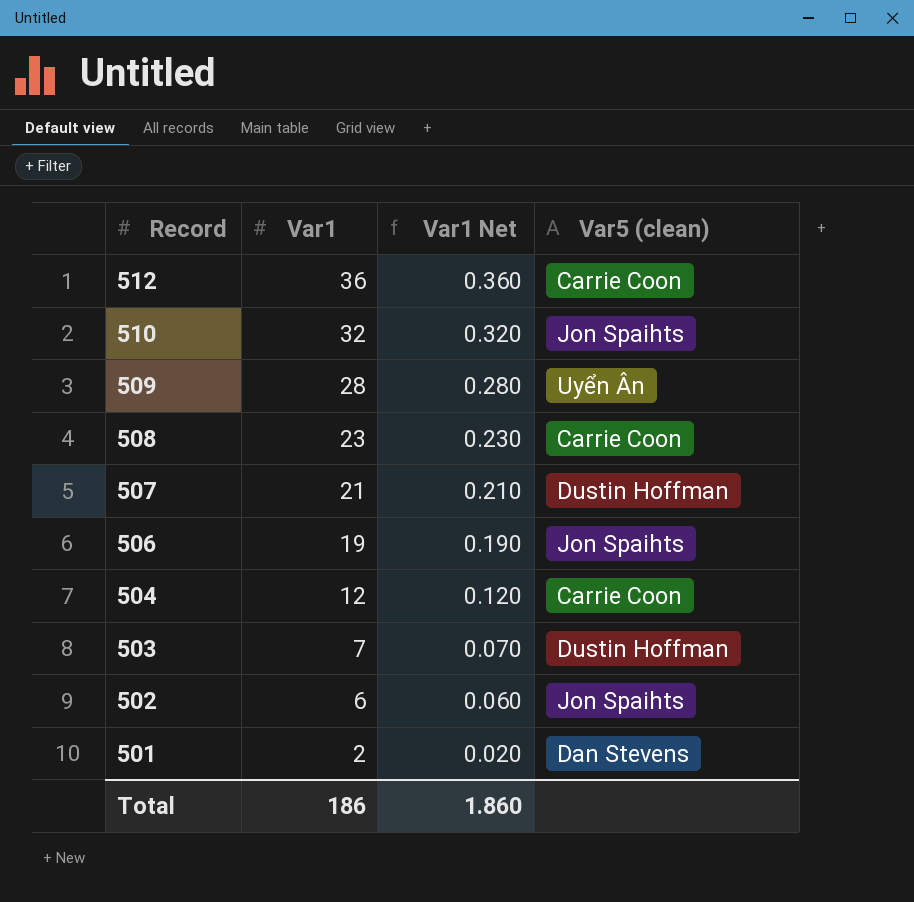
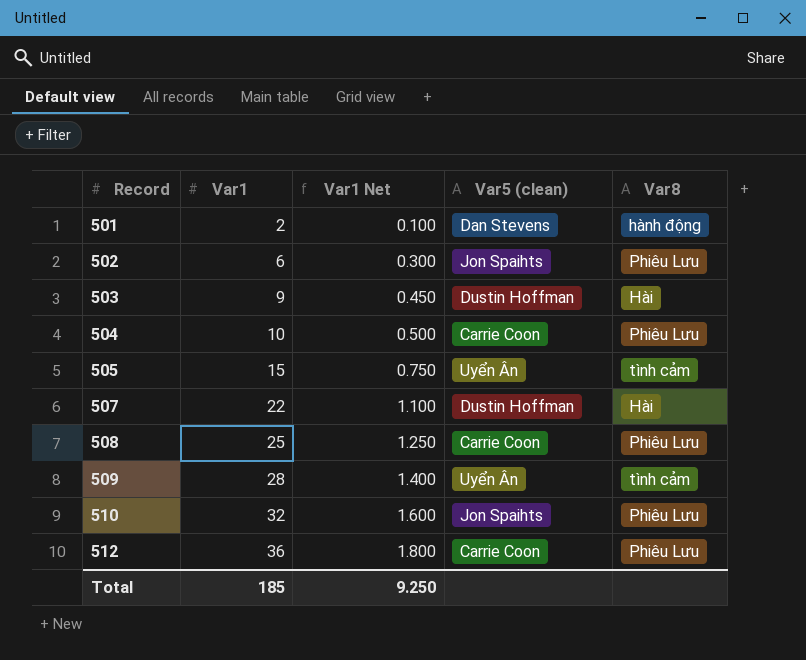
row order: Record descending -> Record ascending
column Var1 Net | formula: [Var1] * 0.01 -> [Var1] * 0.05
column Var8 | position: none -> 5
row 506: 19 | 0.190 | Jon Spaihts -> none
503 | Var1: 7 -> 9
504 | Var1: 12 -> 10
row 505: none -> 15 | 0.750 | Uyển Ân | tình cảm
507 | Var1: 21 -> 22
508 | Var1: 23 -> 25
Total | Var1: 186 -> 185
Total | Var1 Net: 1.860 -> 9.250

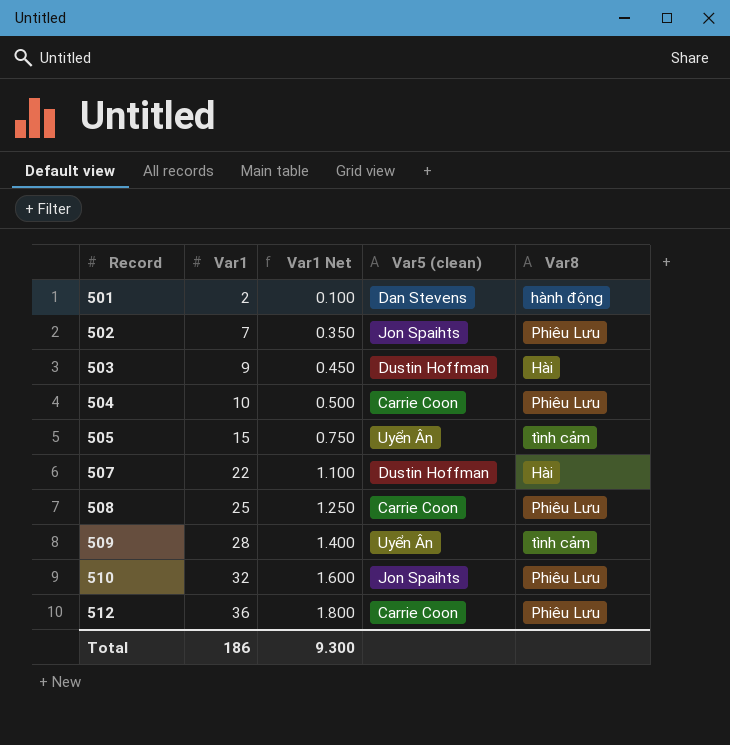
502 | Var1: 6 -> 7
502 | Var1 Net: 0.300 -> 0.350
Total | Var1: 185 -> 186
Total | Var1 Net: 9.250 -> 9.300

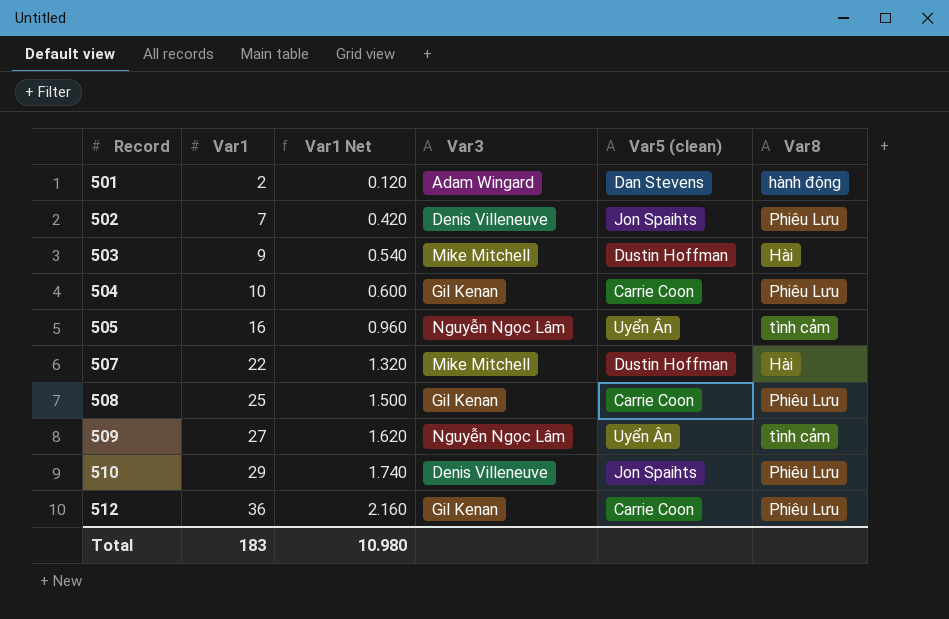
column Var1 Net | formula: [Var1] * 0.05 -> [Var1] * 0.06
column Var3 | position: none -> 4
505 | Var1: 15 -> 16
509 | Var1: 28 -> 27
510 | Var1: 32 -> 29
Total | Var1: 186 -> 183
Total | Var1 Net: 9.300 -> 10.980

